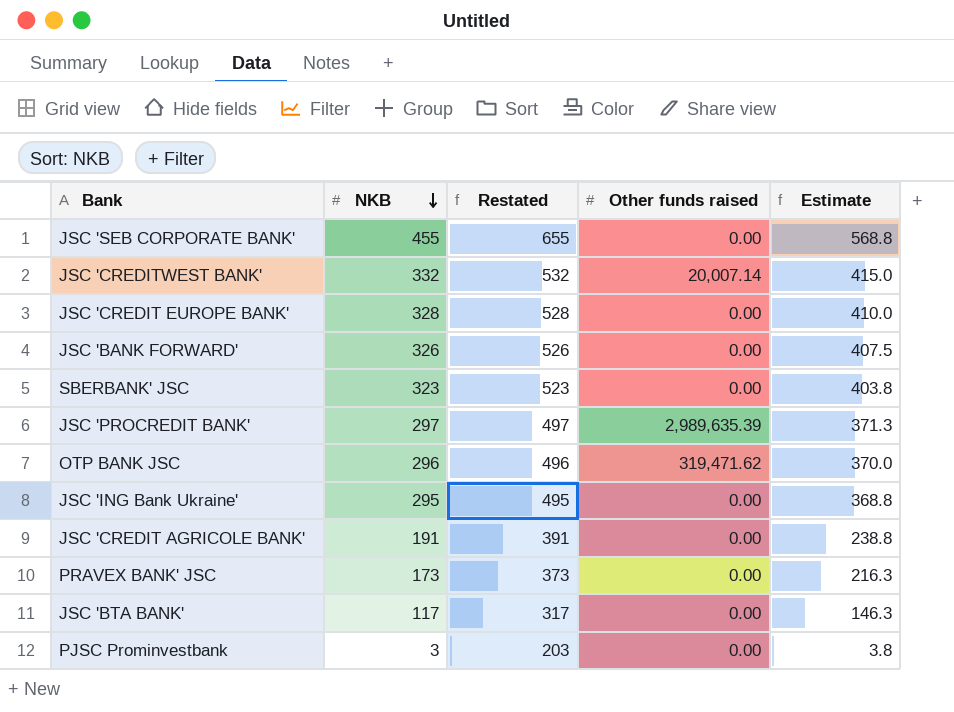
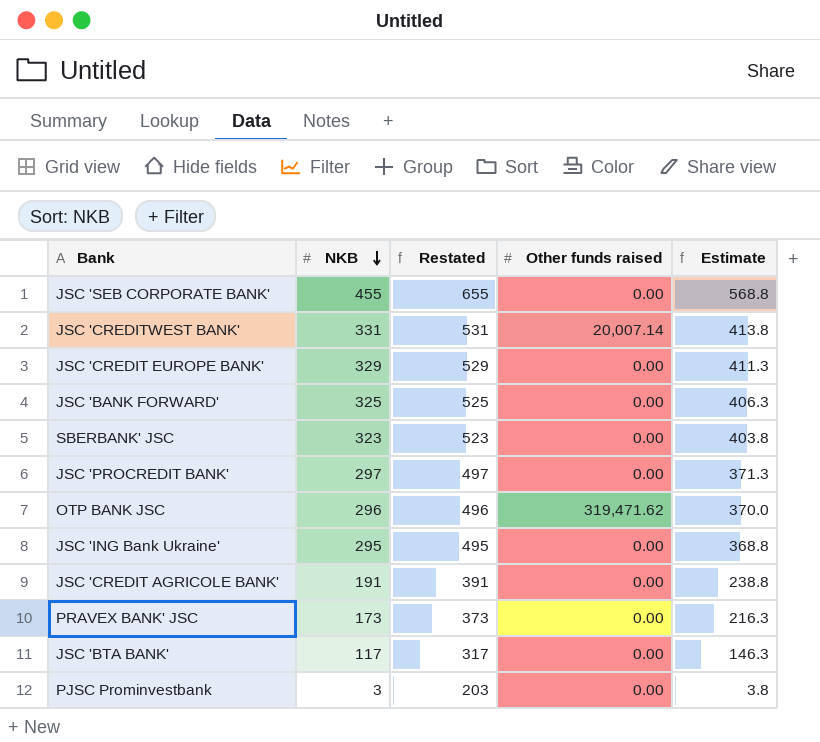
JSC 'CREDITWEST BANK' | NKB: 332 -> 331
JSC 'CREDITWEST BANK' | Restated: 532 -> 531
JSC 'CREDITWEST BANK' | Estimate: 415.0 -> 413.8
JSC 'CREDIT EUROPE BANK' | NKB: 328 -> 329
JSC 'CREDIT EUROPE BANK' | Restated: 528 -> 529
JSC 'CREDIT EUROPE BANK' | Estimate: 410.0 -> 411.3
JSC 'BANK FORWARD' | NKB: 326 -> 325
JSC 'BANK FORWARD' | Restated: 526 -> 525
JSC 'BANK FORWARD' | Estimate: 407.5 -> 406.3
JSC 'PROCREDIT BANK' | Other funds raised: 2,989,635.39 -> 0.00

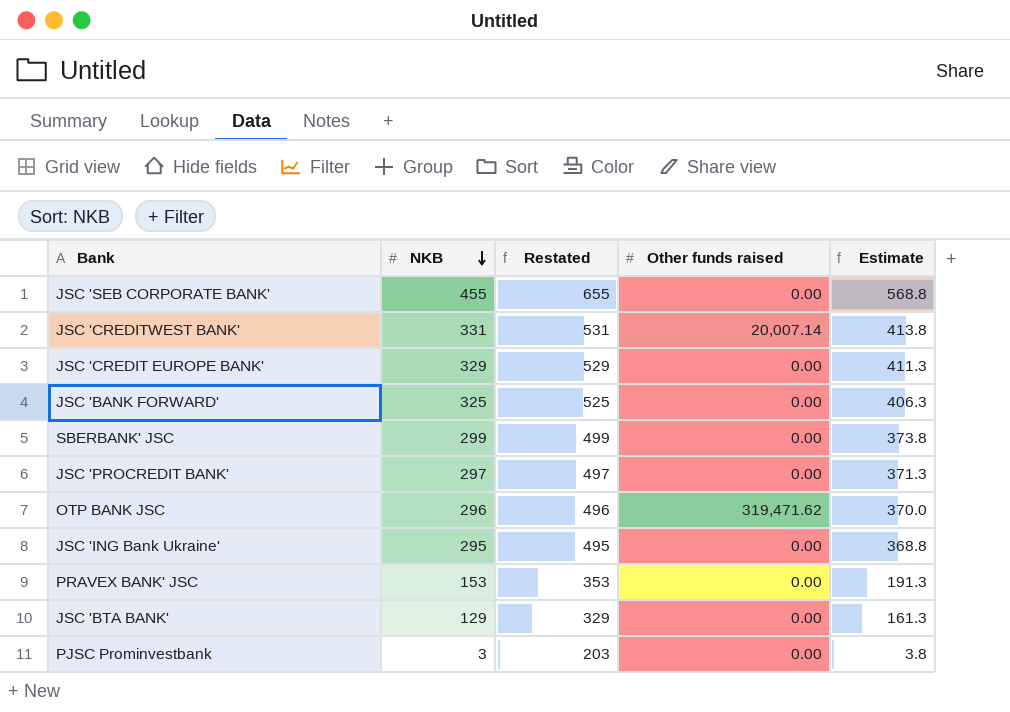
row JSC 'CREDIT AGRICOLE BANK': 191 | 391 | 0.00 | 238.8 -> none
SBERBANK' JSC | NKB: 323 -> 299
SBERBANK' JSC | Restated: 523 -> 499
SBERBANK' JSC | Estimate: 403.8 -> 373.8
PRAVEX BANK' JSC | NKB: 173 -> 153
PRAVEX BANK' JSC | Restated: 373 -> 353
PRAVEX BANK' JSC | Estimate: 216.3 -> 191.3
JSC 'BTA BANK' | NKB: 117 -> 129
JSC 'BTA BANK' | Restated: 317 -> 329
JSC 'BTA BANK' | Estimate: 146.3 -> 161.3

